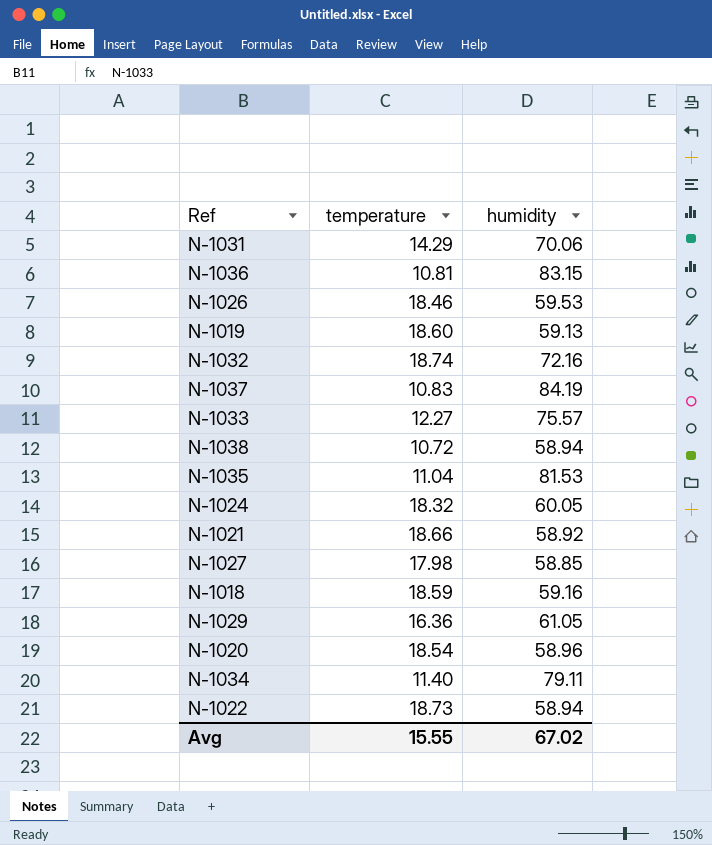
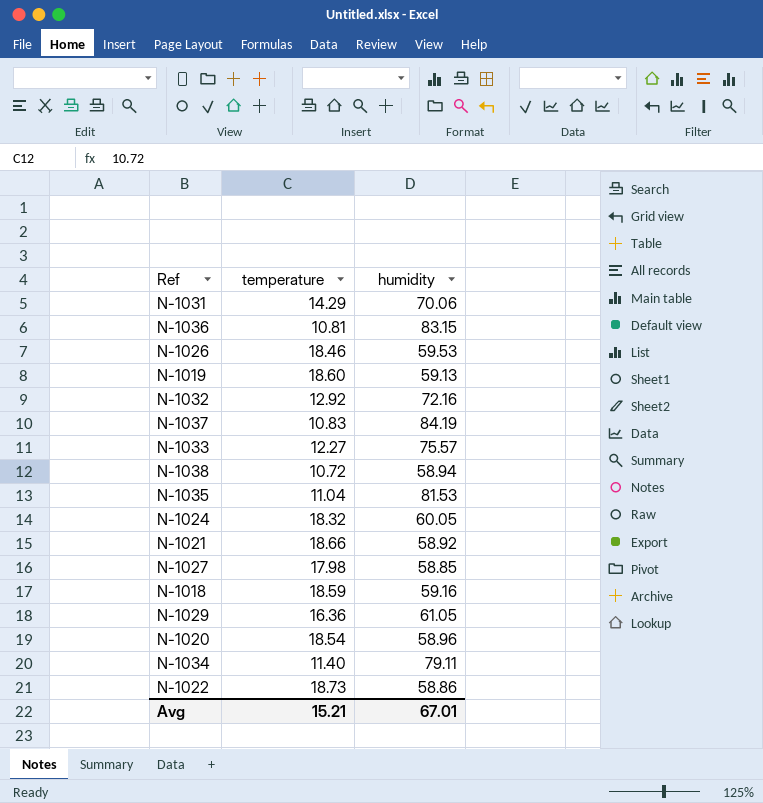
N-1032 | temperature: 18.74 -> 12.92
N-1022 | humidity: 58.94 -> 58.86
Avg | temperature: 15.55 -> 15.21
Avg | humidity: 67.02 -> 67.01

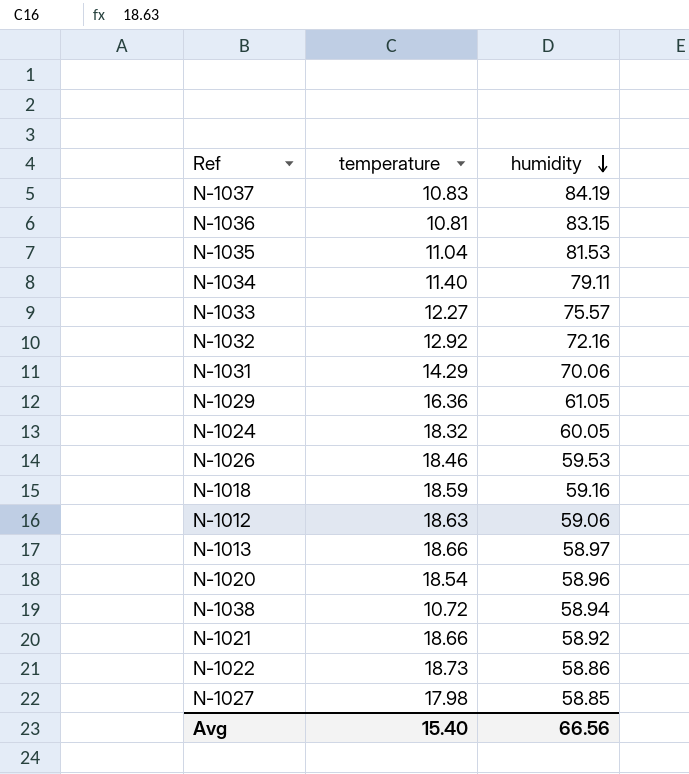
row order: none -> humidity descending
row N-1019: 18.60 | 59.13 -> none
row N-1012: none -> 18.63 | 59.06
row N-1013: none -> 18.66 | 58.97
Avg | temperature: 15.21 -> 15.40
Avg | humidity: 67.01 -> 66.56

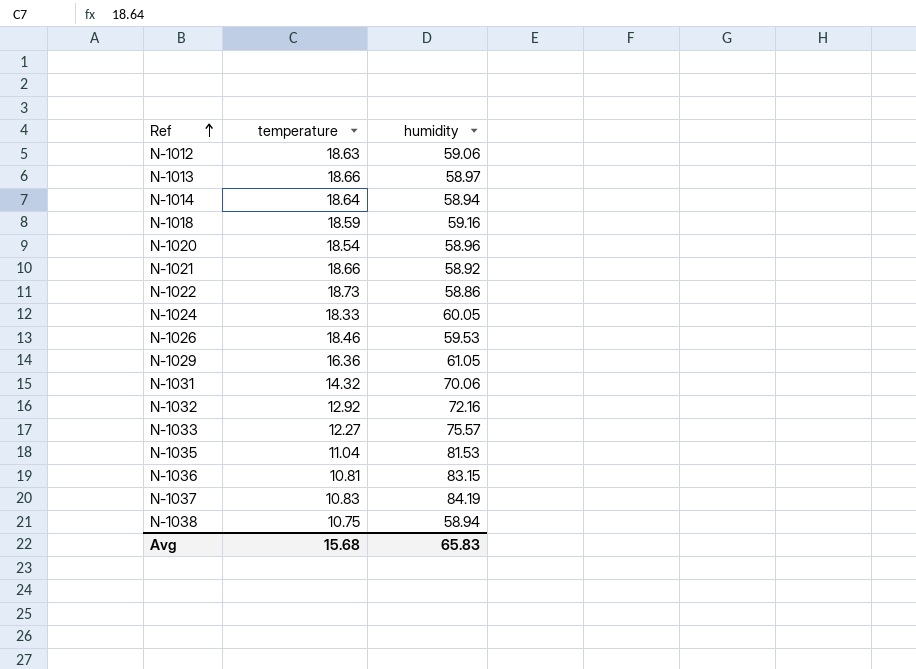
row order: humidity descending -> Ref ascending
row N-1034: 11.40 | 79.11 -> none
row N-1027: 17.98 | 58.85 -> none
row N-1014: none -> 18.64 | 58.94
N-1024 | temperature: 18.32 -> 18.33
N-1031 | temperature: 14.29 -> 14.32
N-1038 | temperature: 10.72 -> 10.75
Avg | temperature: 15.40 -> 15.68
Avg | humidity: 66.56 -> 65.83

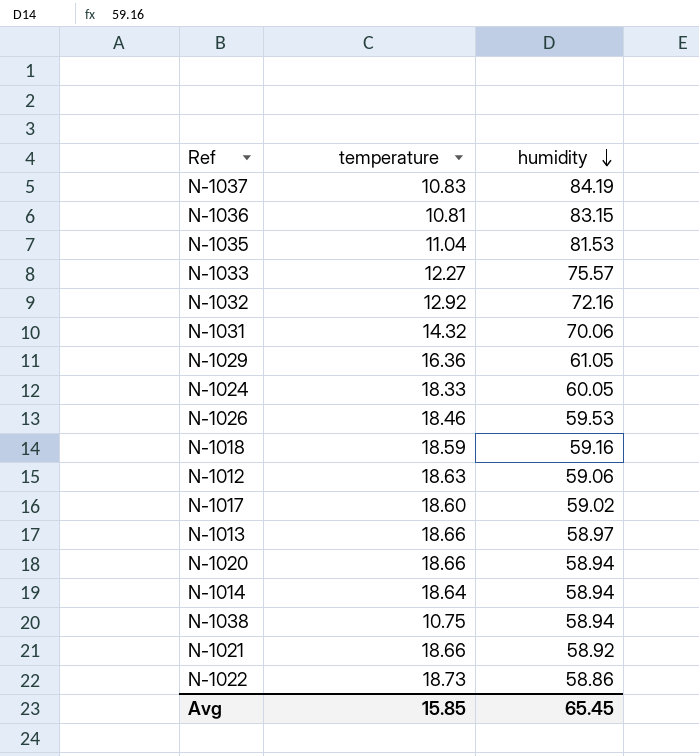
row order: Ref ascending -> humidity descending
row N-1017: none -> 18.60 | 59.02
N-1020 | temperature: 18.54 -> 18.66
N-1020 | humidity: 58.96 -> 58.94
Avg | temperature: 15.68 -> 15.85
Avg | humidity: 65.83 -> 65.45

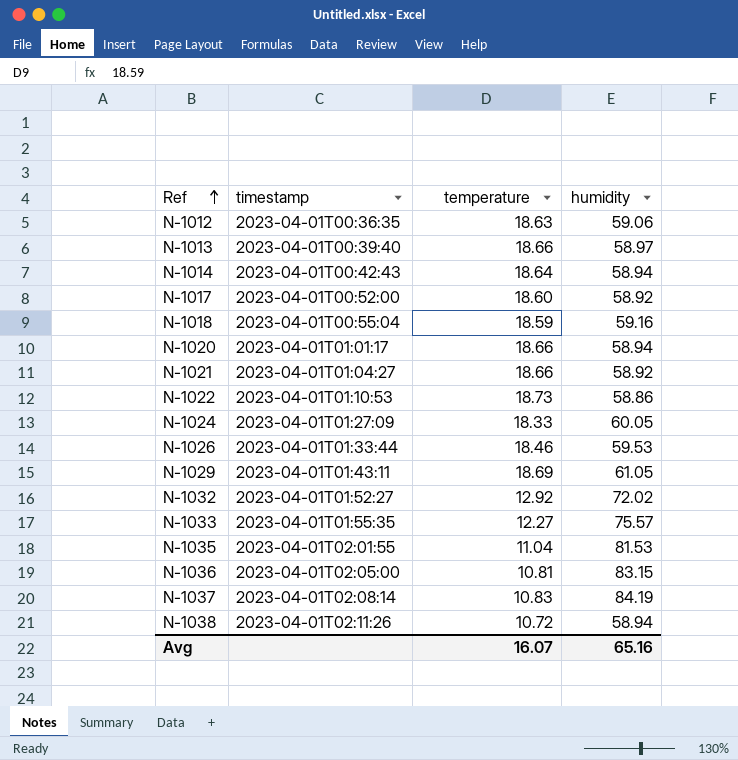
row order: humidity descending -> Ref ascending
column timestamp | position: none -> 2
row N-1031: 14.32 | 70.06 -> none
N-1017 | humidity: 59.02 -> 58.92
N-1029 | temperature: 16.36 -> 18.69
N-1032 | humidity: 72.16 -> 72.02
N-1038 | temperature: 10.75 -> 10.72
Avg | temperature: 15.85 -> 16.07
Avg | humidity: 65.45 -> 65.16

